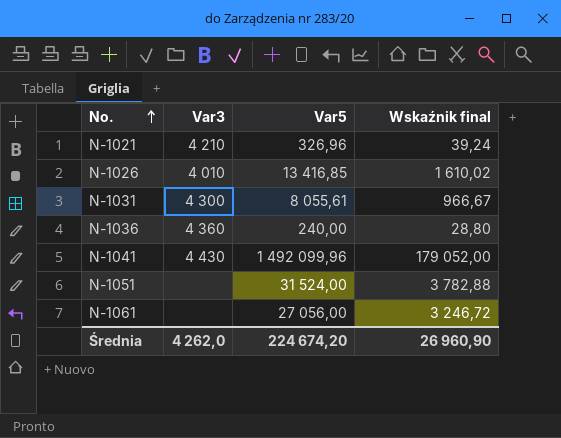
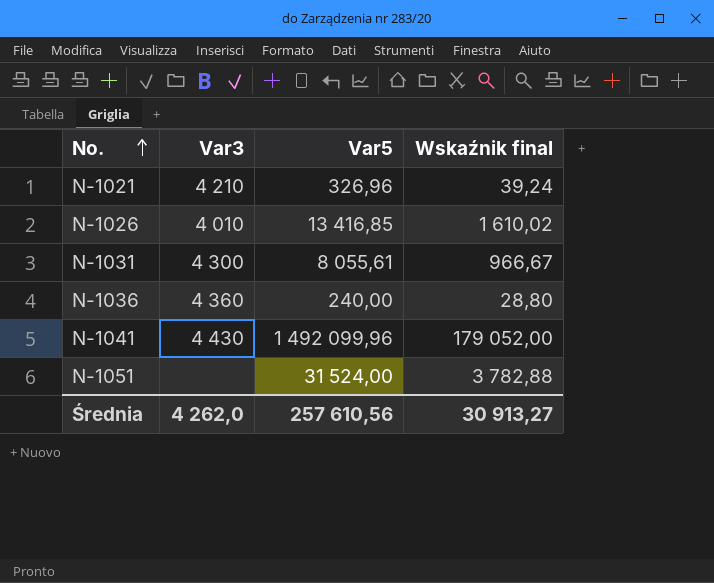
row N-1061: none | 27 056,00 | 3 246,72 -> none
Średnia | Var5: 224 674,20 -> 257 610,56
Średnia | Wskaźnik final: 26 960,90 -> 30 913,27

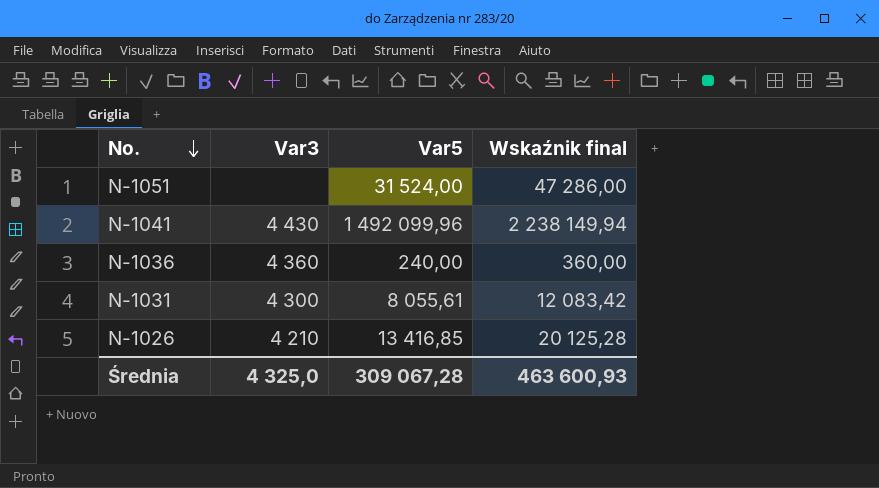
row order: No. ascending -> No. descending
column Wskaźnik final | formula: [Var5] * 0,12 -> [Var5] * 1,5
row N-1021: 4 210 | 326,96 | 39,24 -> none
N-1026 | Var3: 4 010 -> 4 210
Średnia | Var3: 4 262,0 -> 4 325,0
Średnia | Var5: 257 610,56 -> 309 067,28
Średnia | Wskaźnik final: 30 913,27 -> 463 600,93

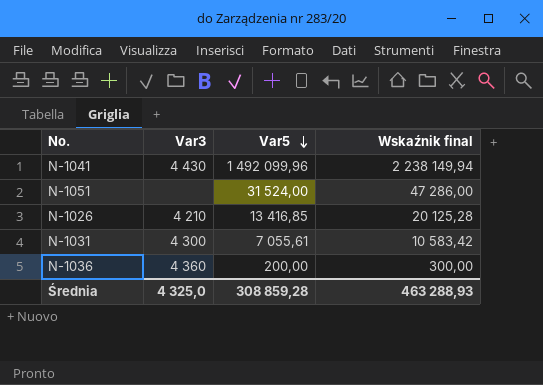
row order: No. descending -> Var5 descending
N-1031 | Var5: 8 055,61 -> 7 055,61
N-1031 | Wskaźnik final: 12 083,42 -> 10 583,42
N-1036 | Var5: 240,00 -> 200,00
N-1036 | Wskaźnik final: 360,00 -> 300,00
Średnia | Var5: 309 067,28 -> 308 859,28
Średnia | Wskaźnik final: 463 600,93 -> 463 288,93

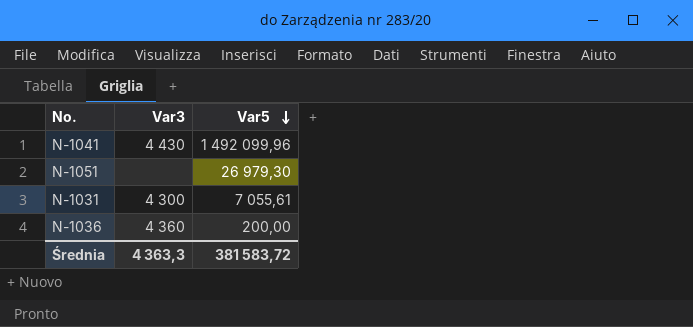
column Wskaźnik final | formula: [Var5] * 1,5 -> none
row N-1026: 4 210 | 13 416,85 | 20 125,28 -> none
N-1051 | Var5: 31 524,00 -> 26 979,30
Średnia | Var3: 4 325,0 -> 4 363,3
Średnia | Var5: 308 859,28 -> 381 583,72

